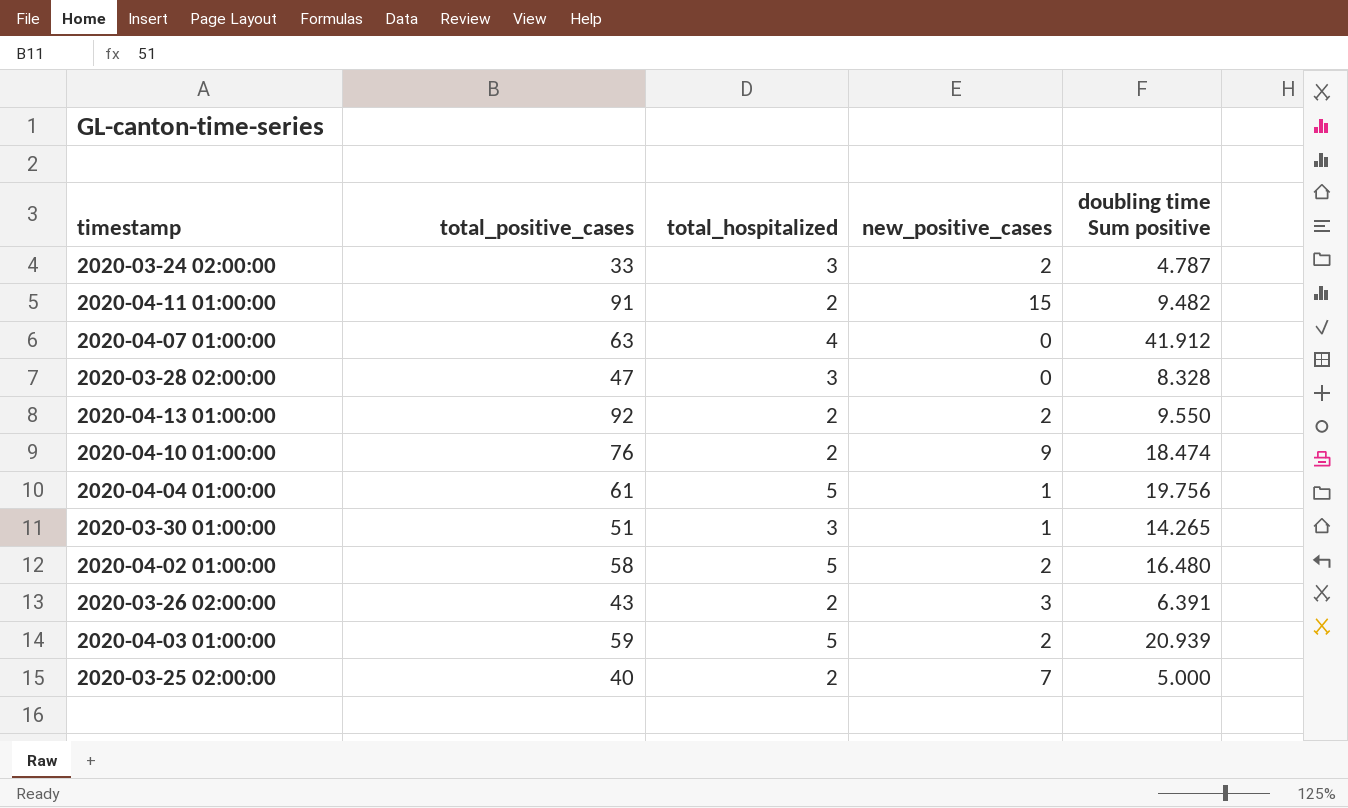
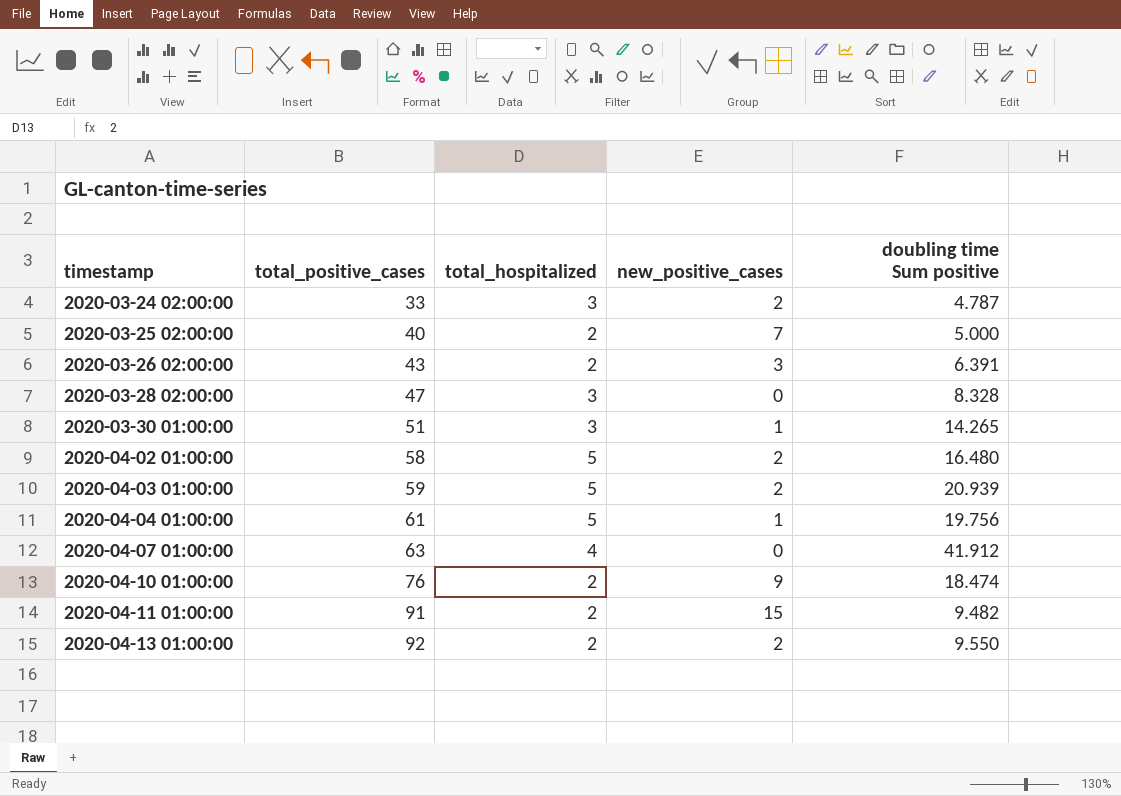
row order: none -> timestamp ascending

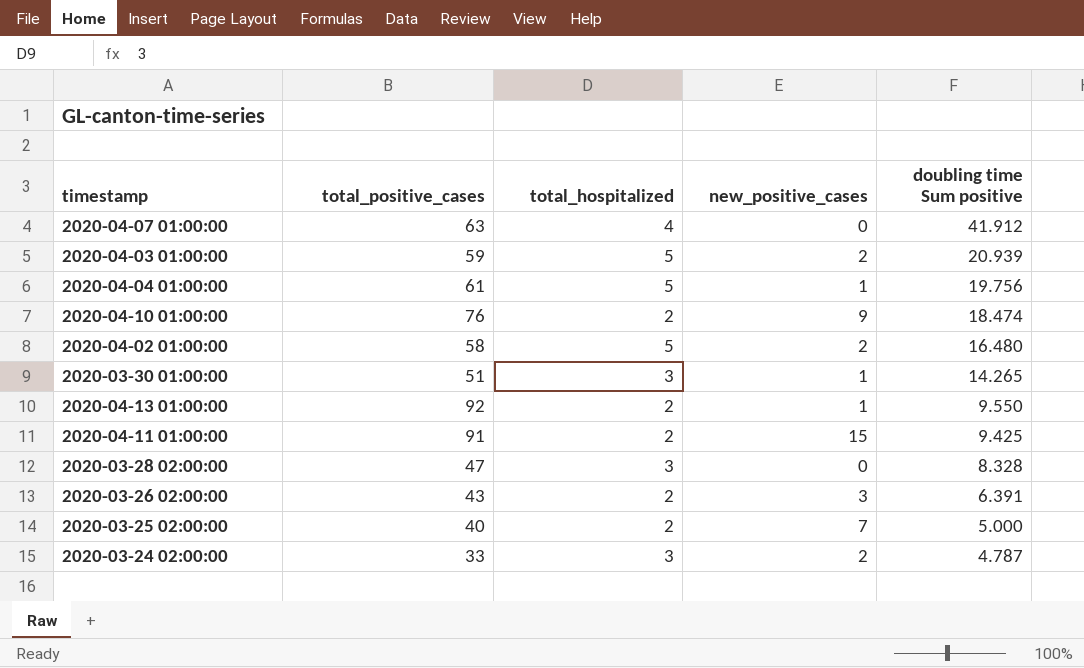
row order: timestamp ascending -> doubling time Sum positive descending
2020-04-13 01:00:00 | new_positive_cases: 2 -> 1
2020-04-11 01:00:00 | doubling time Sum positive: 9.482 -> 9.425

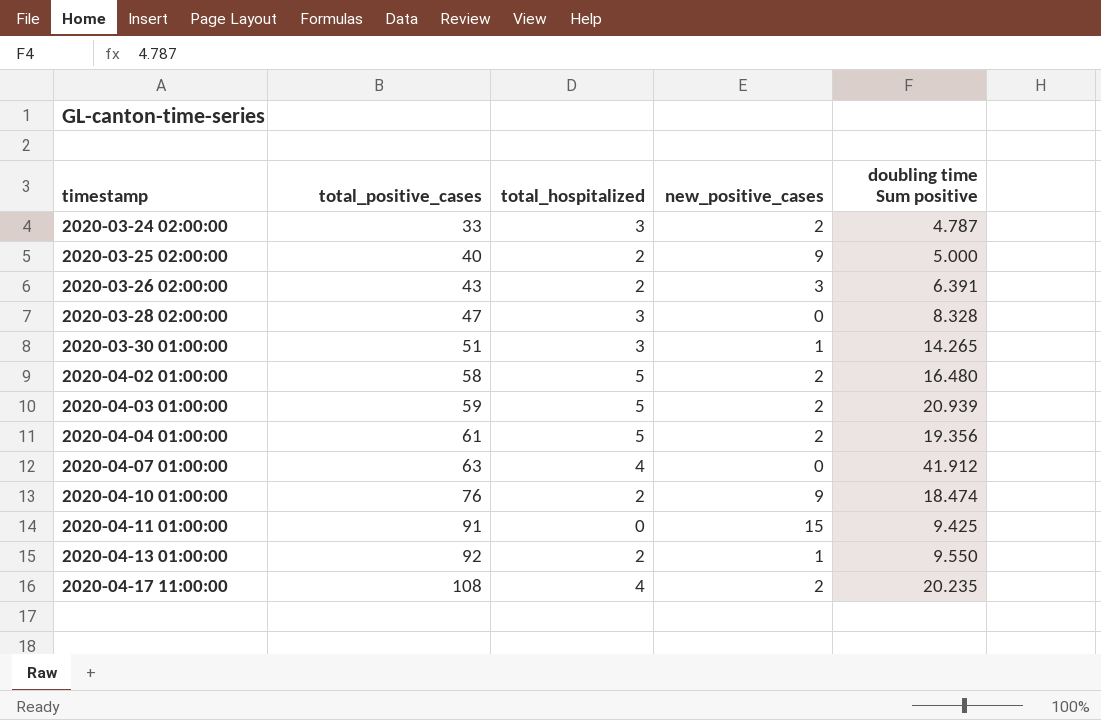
row order: doubling time Sum positive descending -> timestamp ascending
2020-03-25 02:00:00 | new_positive_cases: 7 -> 9
2020-04-04 01:00:00 | new_positive_cases: 1 -> 2
2020-04-04 01:00:00 | doubling time Sum positive: 19.756 -> 19.356
2020-04-11 01:00:00 | total_hospitalized: 2 -> 0
row 2020-04-17 11:00:00: none -> 108 | 4 | 2 | 20.235

